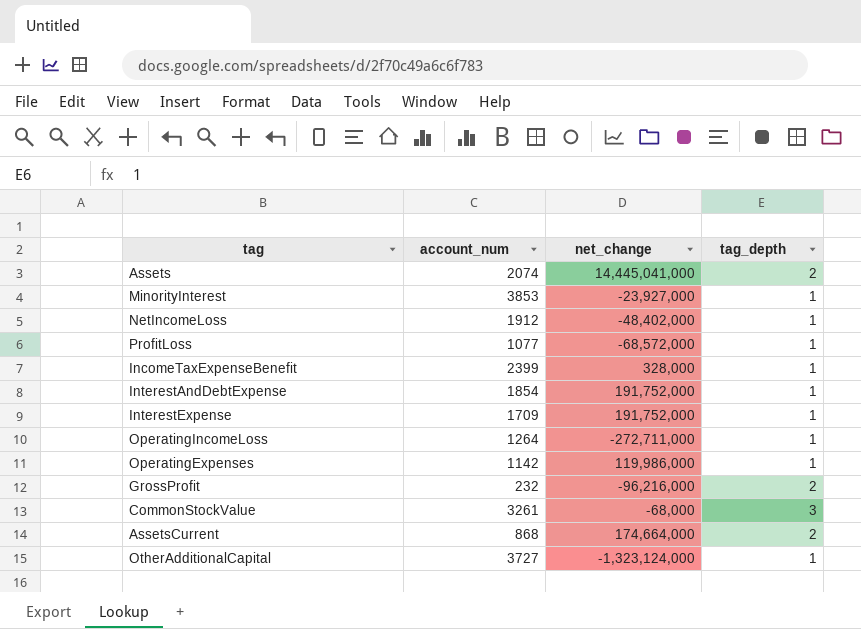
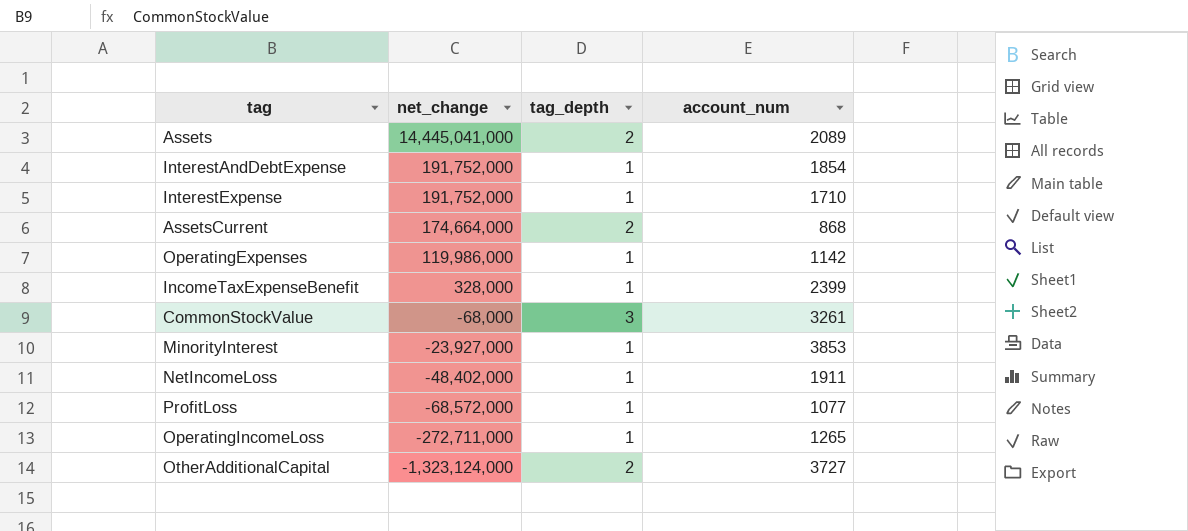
row order: none -> net_change descending
column account_num | position: 2 -> 4
row GrossProfit: 232 | -96,216,000 | 2 -> none
Assets | account_num: 2074 -> 2089
InterestExpense | account_num: 1709 -> 1710
NetIncomeLoss | account_num: 1912 -> 1911
OperatingIncomeLoss | account_num: 1264 -> 1265
OtherAdditionalCapital | tag_depth: 1 -> 2

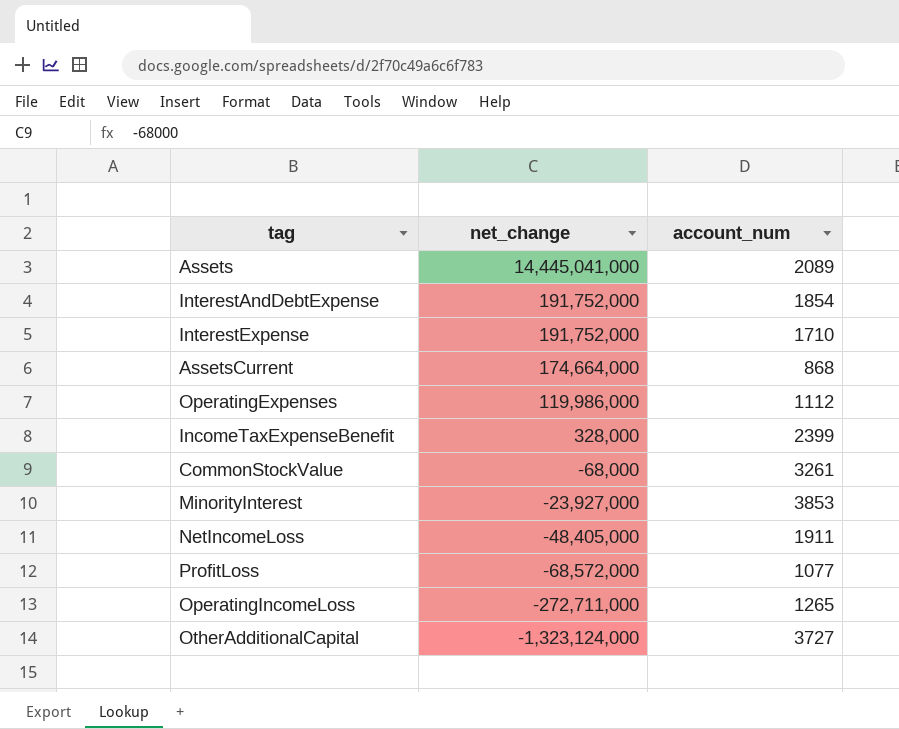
column tag_depth | position: 3 -> none
OperatingExpenses | account_num: 1142 -> 1112
NetIncomeLoss | net_change: -48,402,000 -> -48,405,000

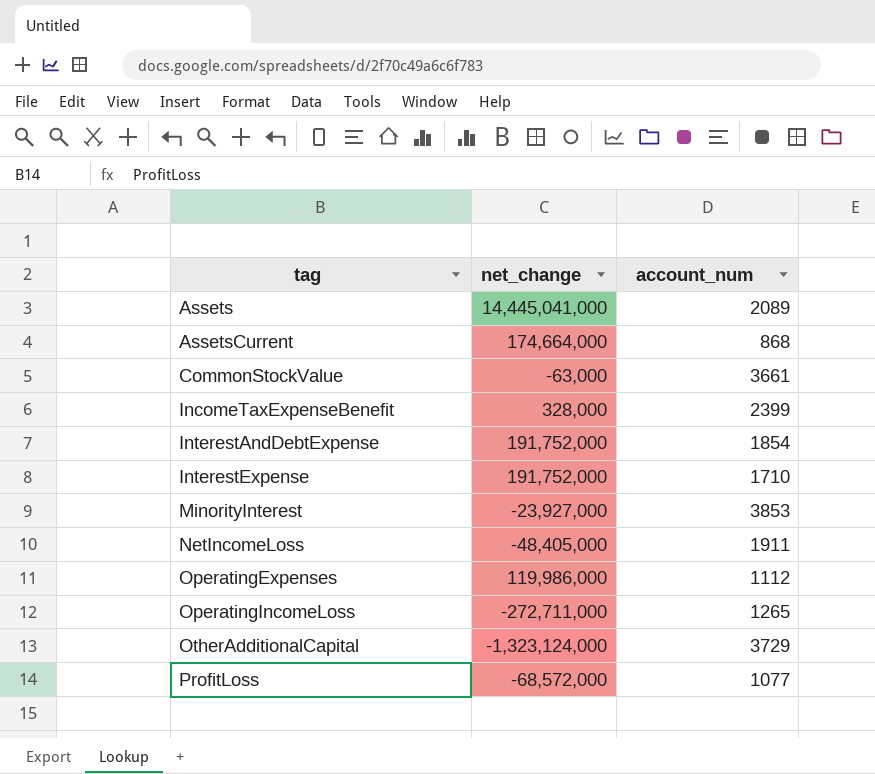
row order: net_change descending -> tag ascending
CommonStockValue | net_change: -68,000 -> -63,000
CommonStockValue | account_num: 3261 -> 3661
OtherAdditionalCapital | account_num: 3727 -> 3729

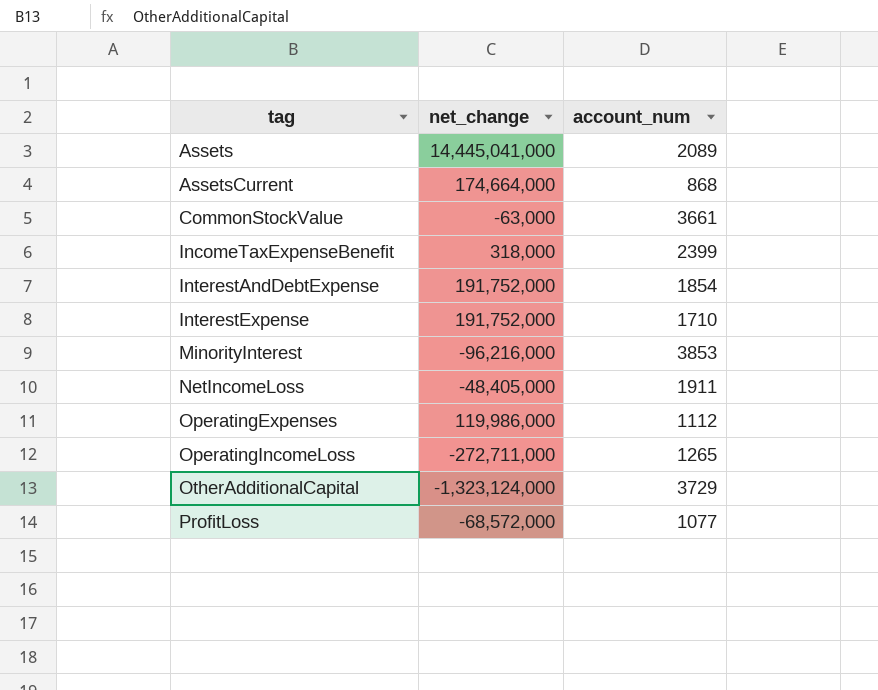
IncomeTaxExpenseBenefit | net_change: 328,000 -> 318,000
MinorityInterest | net_change: -23,927,000 -> -96,216,000

